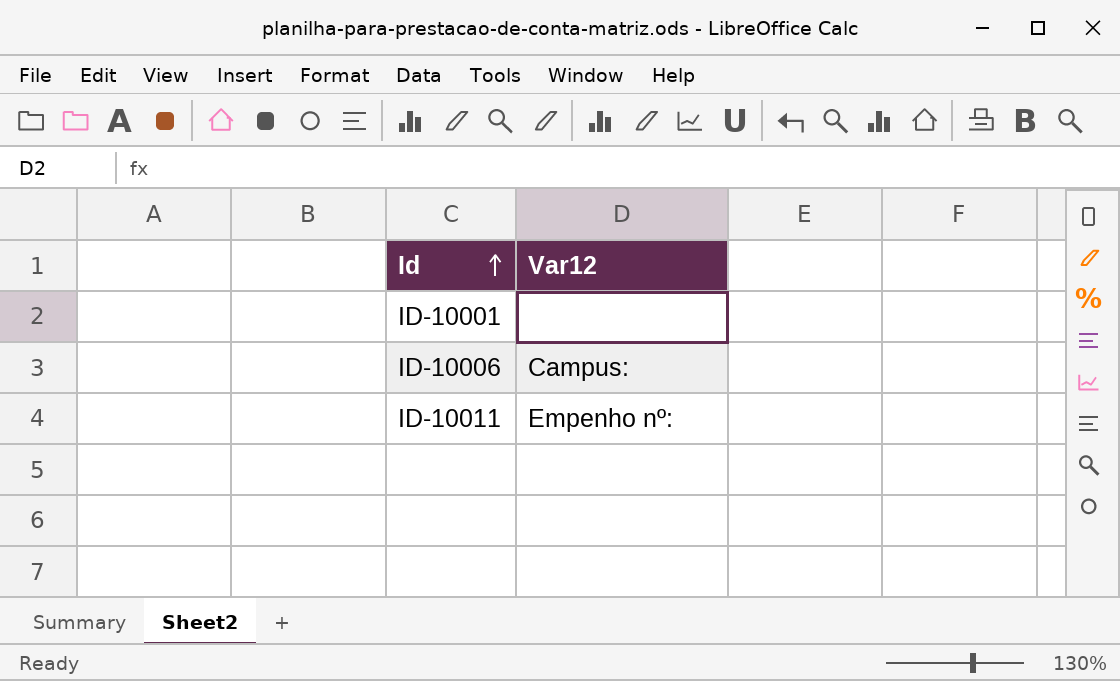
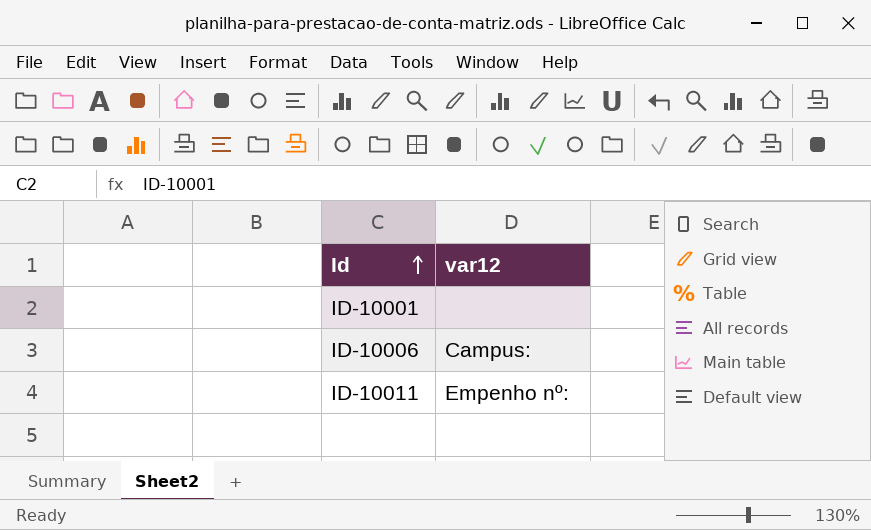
column name: Var12 -> var12

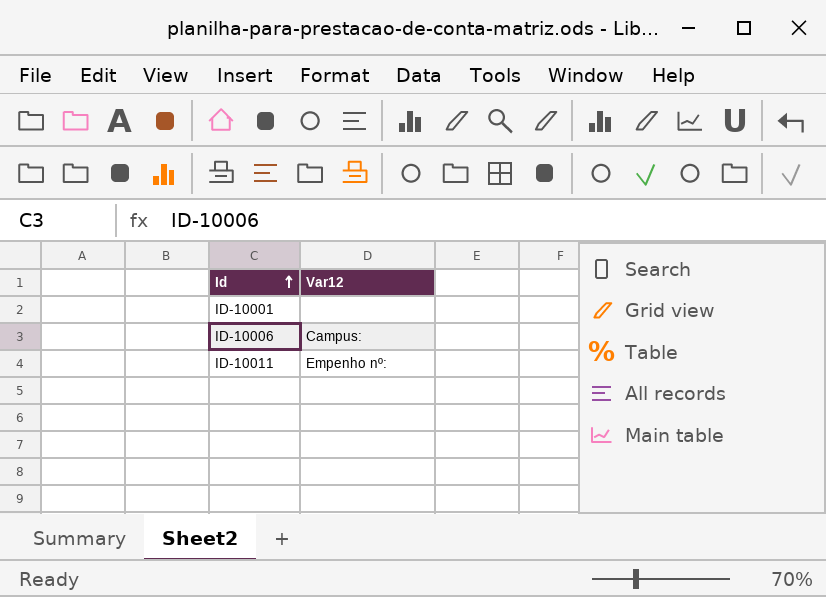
column name: var12 -> Var12

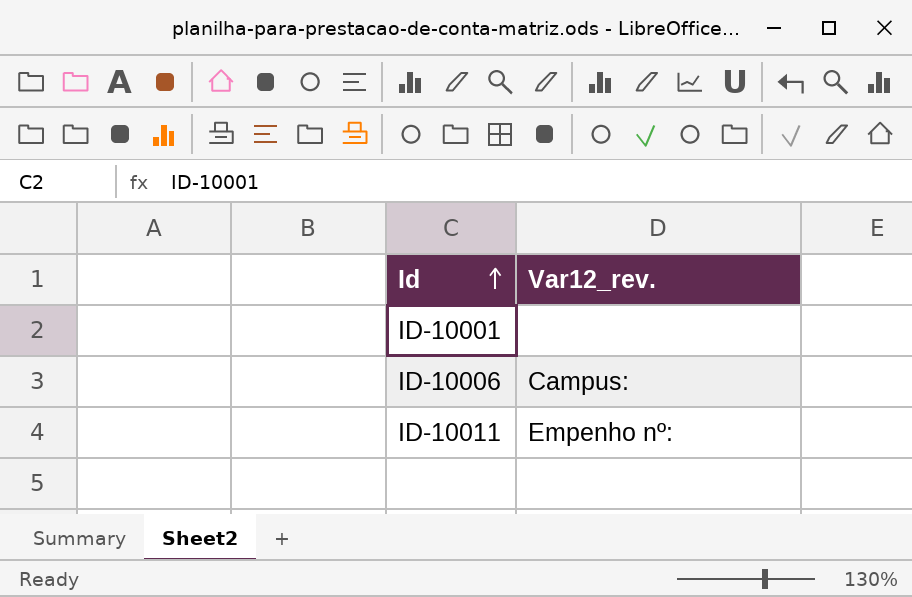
column name: Var12 -> Var12_rev.

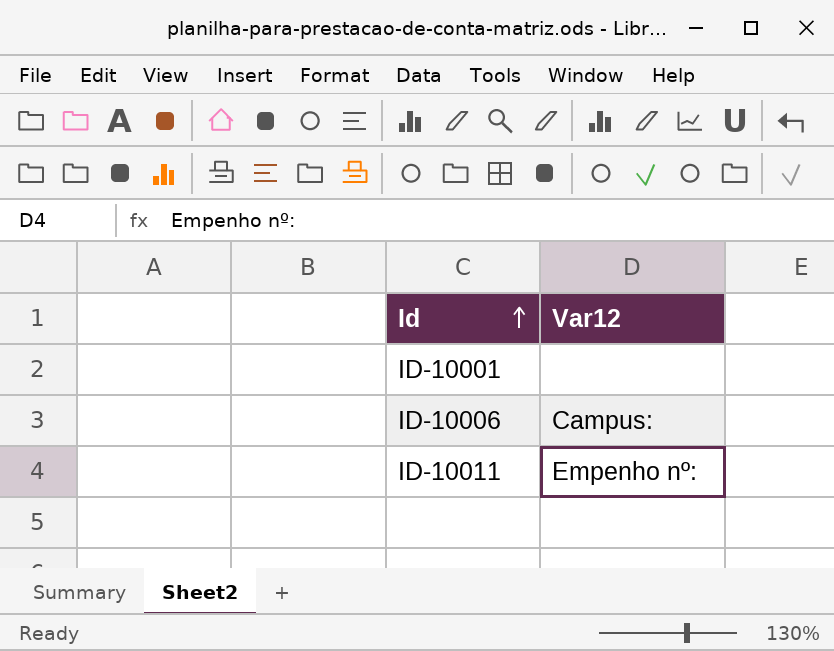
column name: Var12_rev. -> Var12

